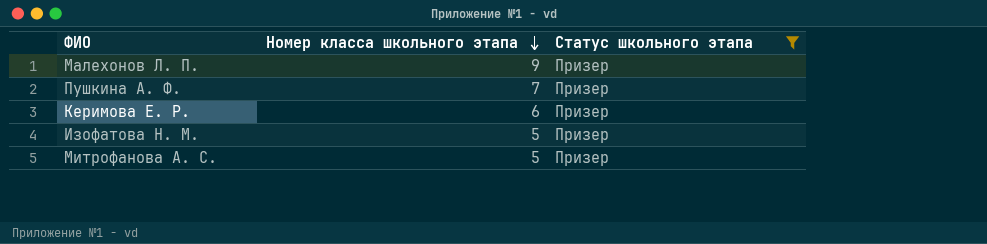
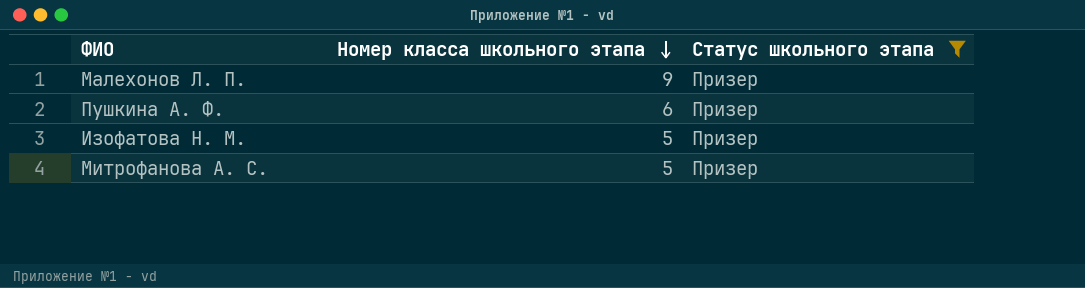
row Керимова Е. Р.: 6 | Призер -> none
Пушкина А. Ф. | Номер класса школьного этапа: 7 -> 6

